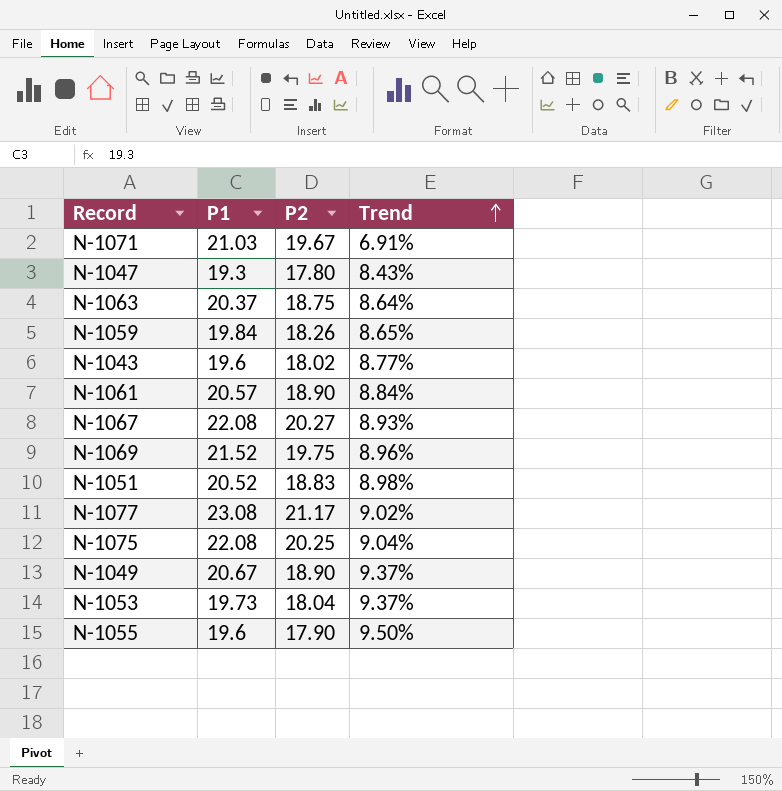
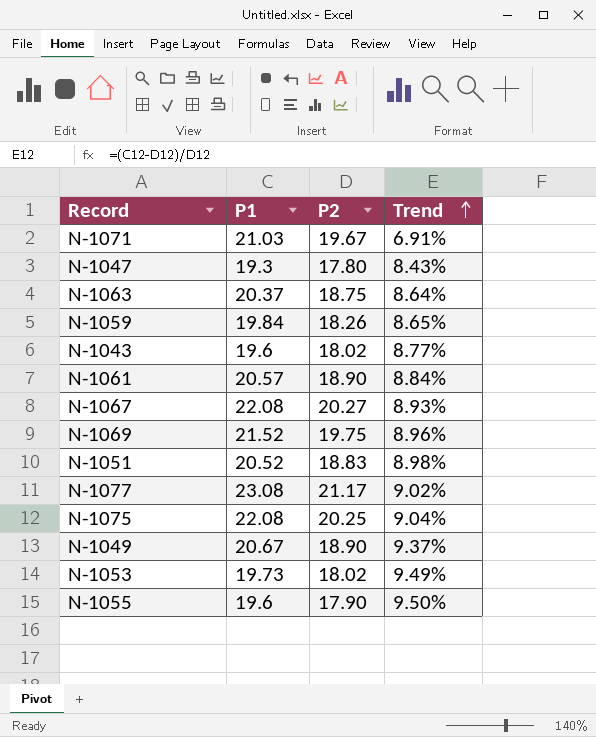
N-1053 | P2: 18.04 -> 18.02
N-1053 | Trend: 9.37% -> 9.49%

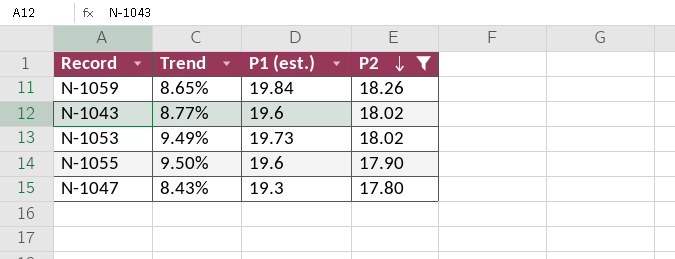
filter: none -> P2 <= 18.26
row order: Trend ascending -> P2 descending
column Trend | position: 4 -> 2
column name: P1 -> P1 (est.)

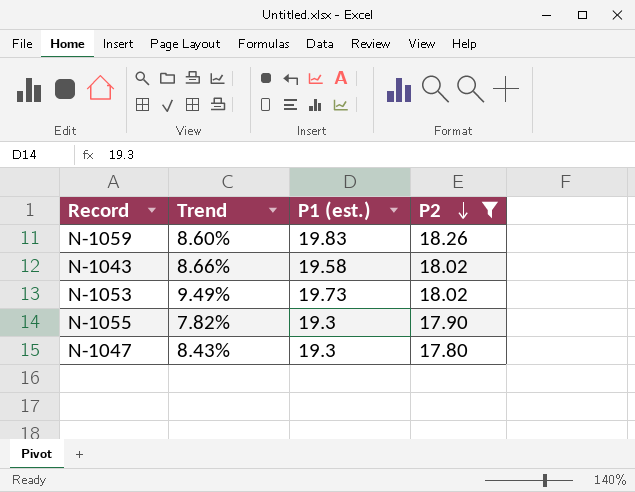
N-1059 | Trend: 8.65% -> 8.60%
N-1059 | P1 (est.): 19.84 -> 19.83
N-1043 | Trend: 8.77% -> 8.66%
N-1043 | P1 (est.): 19.6 -> 19.58
N-1055 | Trend: 9.50% -> 7.82%
N-1055 | P1 (est.): 19.6 -> 19.3

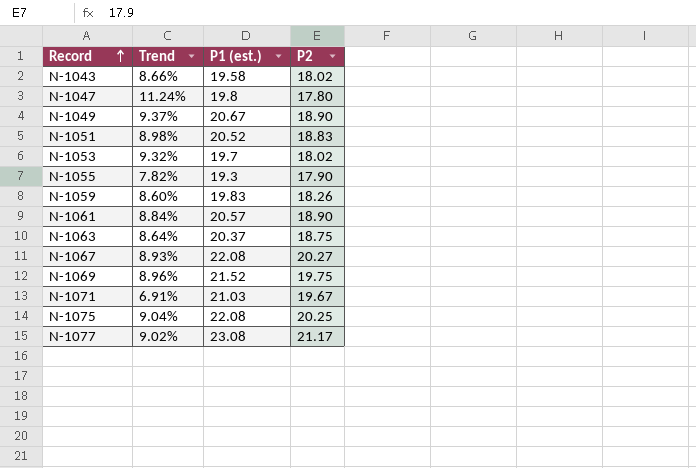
filter: P2 <= 18.26 -> none
row order: P2 descending -> Record ascending
N-1047 | Trend: 8.43% -> 11.24%
N-1047 | P1 (est.): 19.3 -> 19.8
N-1053 | Trend: 9.49% -> 9.32%
N-1053 | P1 (est.): 19.73 -> 19.7

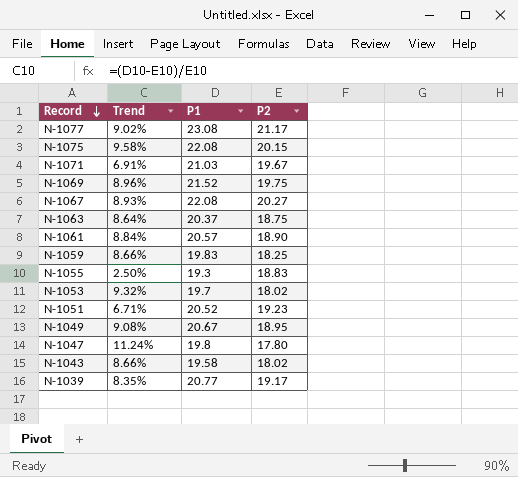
row order: Record ascending -> Record descending
column name: P1 (est.) -> P1
N-1075 | Trend: 9.04% -> 9.58%
N-1075 | P2: 20.25 -> 20.15
N-1059 | Trend: 8.60% -> 8.66%
N-1059 | P2: 18.26 -> 18.25
N-1055 | Trend: 7.82% -> 2.50%
N-1055 | P2: 17.90 -> 18.83
N-1051 | Trend: 8.98% -> 6.71%
N-1051 | P2: 18.83 -> 19.23
N-1049 | Trend: 9.37% -> 9.08%
N-1049 | P2: 18.90 -> 18.95
row N-1039: none -> 8.35% | 20.77 | 19.17

